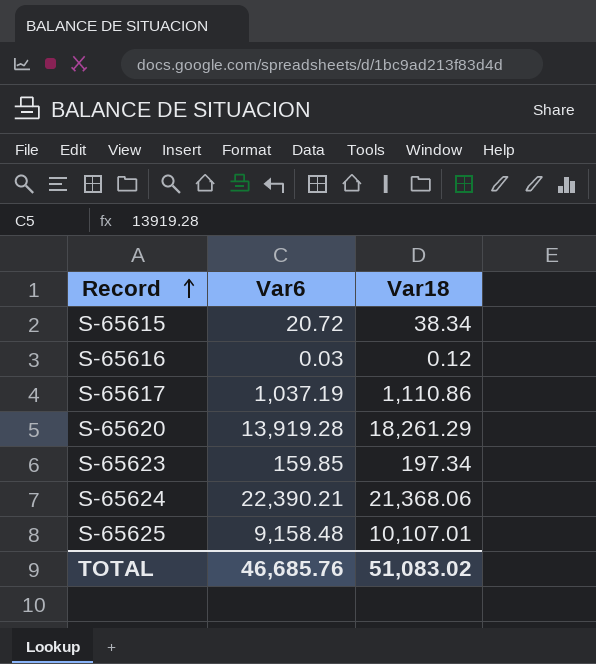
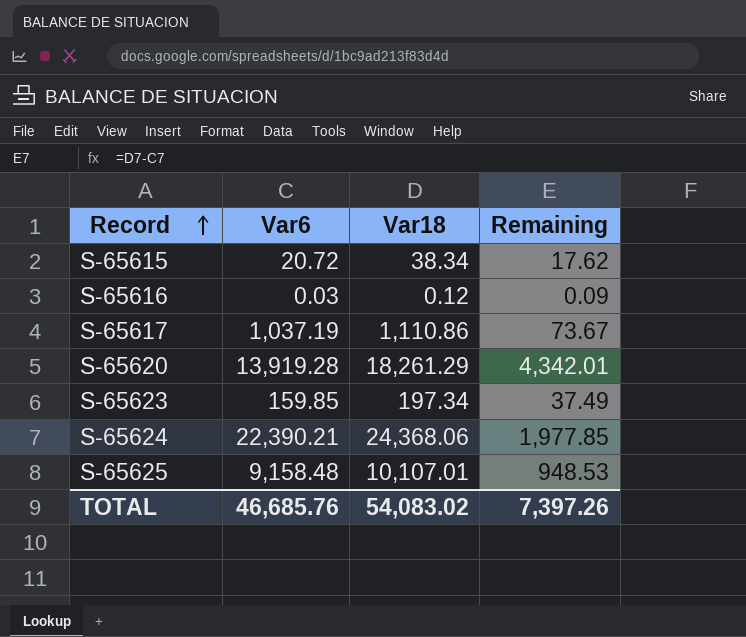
column Remaining | formula: none -> [Var18] - [Var6]
S-65624 | Var18: 21,368.06 -> 24,368.06
TOTAL | Var18: 51,083.02 -> 54,083.02

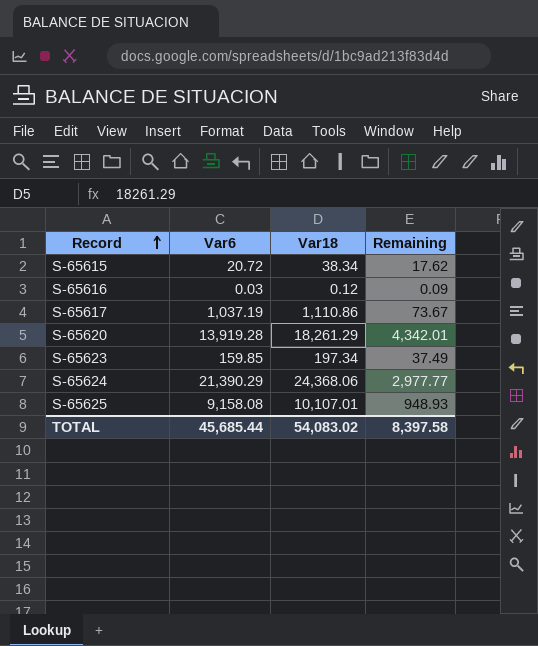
S-65624 | Var6: 22,390.21 -> 21,390.29
S-65624 | Remaining: 1,977.85 -> 2,977.77
S-65625 | Var6: 9,158.48 -> 9,158.08
S-65625 | Remaining: 948.53 -> 948.93
TOTAL | Var6: 46,685.76 -> 45,685.44
TOTAL | Remaining: 7,397.26 -> 8,397.58

